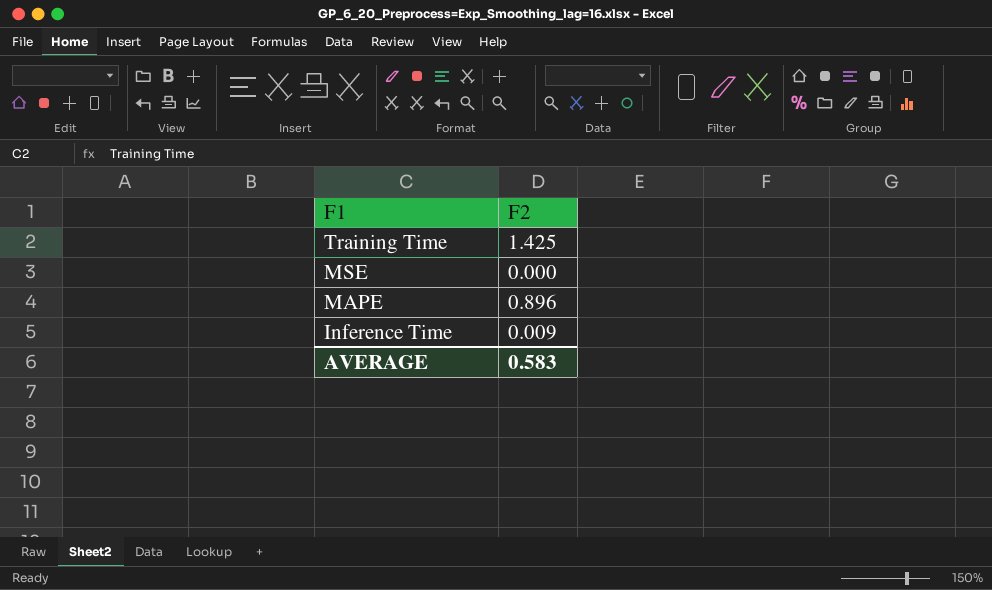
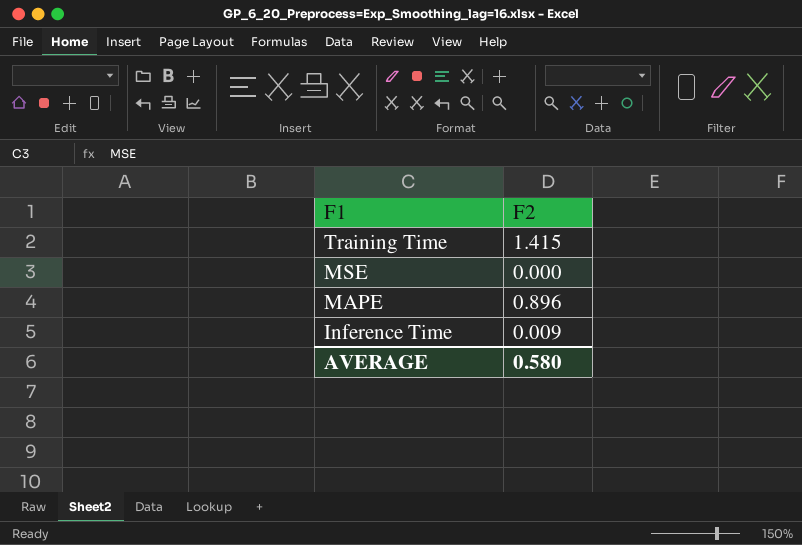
Training Time | F2: 1.425 -> 1.415
AVERAGE | F2: 0.583 -> 0.580

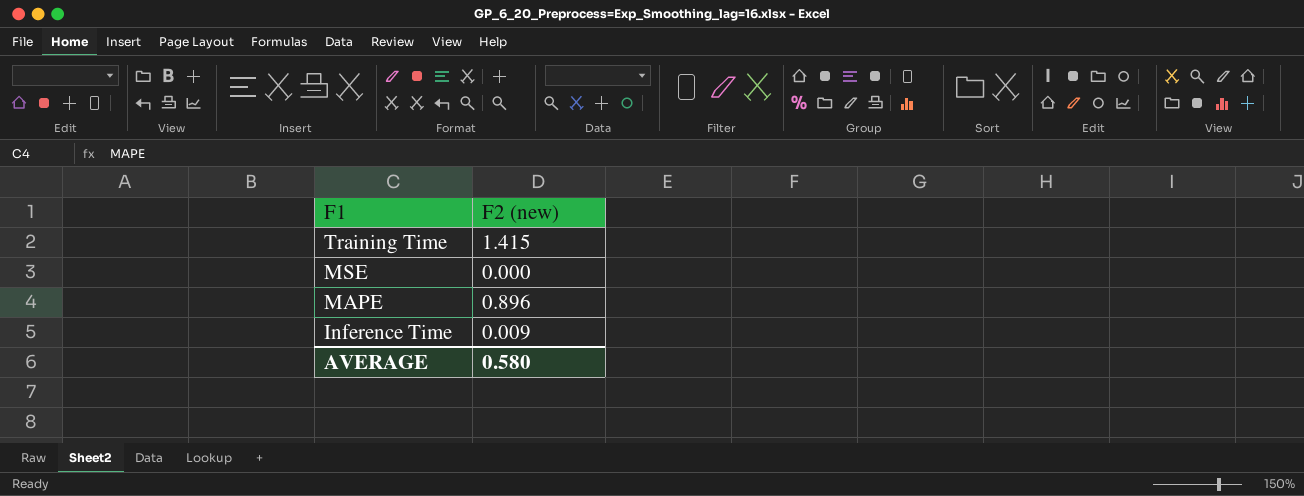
column name: F2 -> F2 (new)

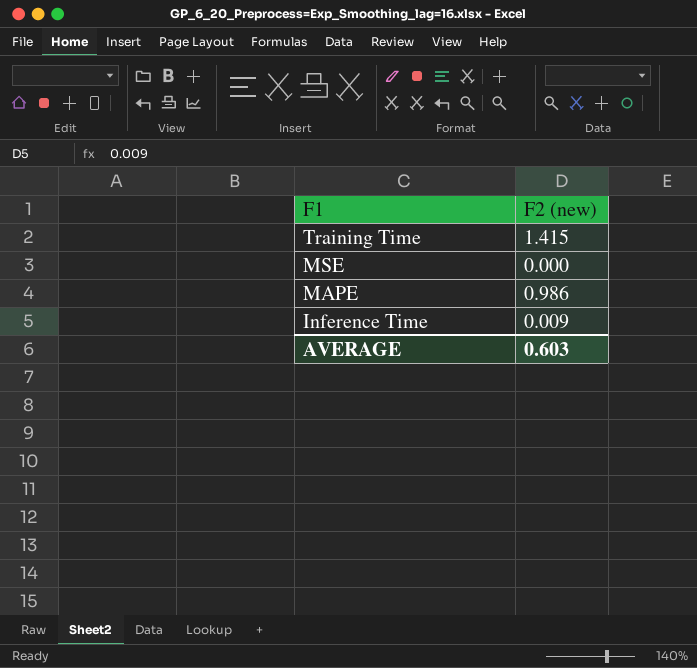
MAPE | F2 (new): 0.896 -> 0.986
AVERAGE | F2 (new): 0.580 -> 0.603

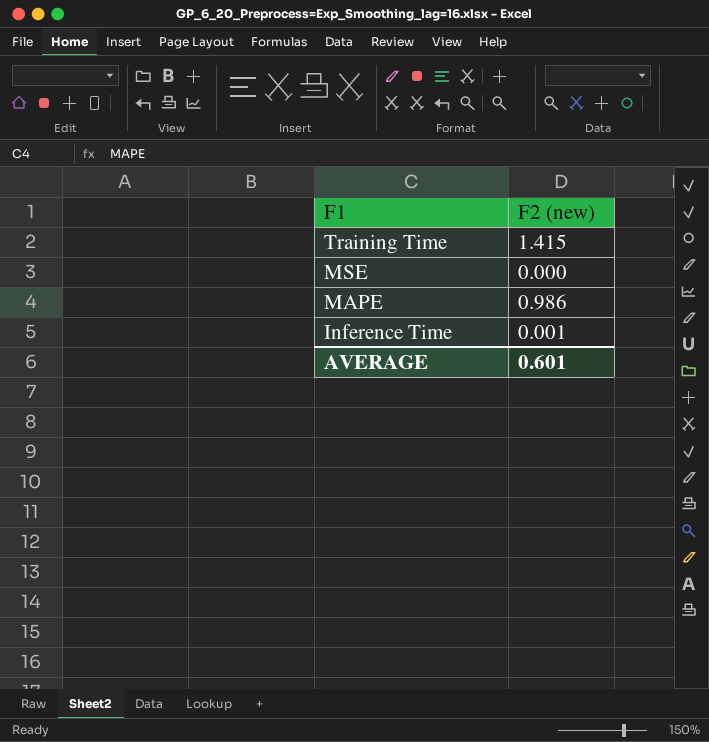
Inference Time | F2 (new): 0.009 -> 0.001
AVERAGE | F2 (new): 0.603 -> 0.601

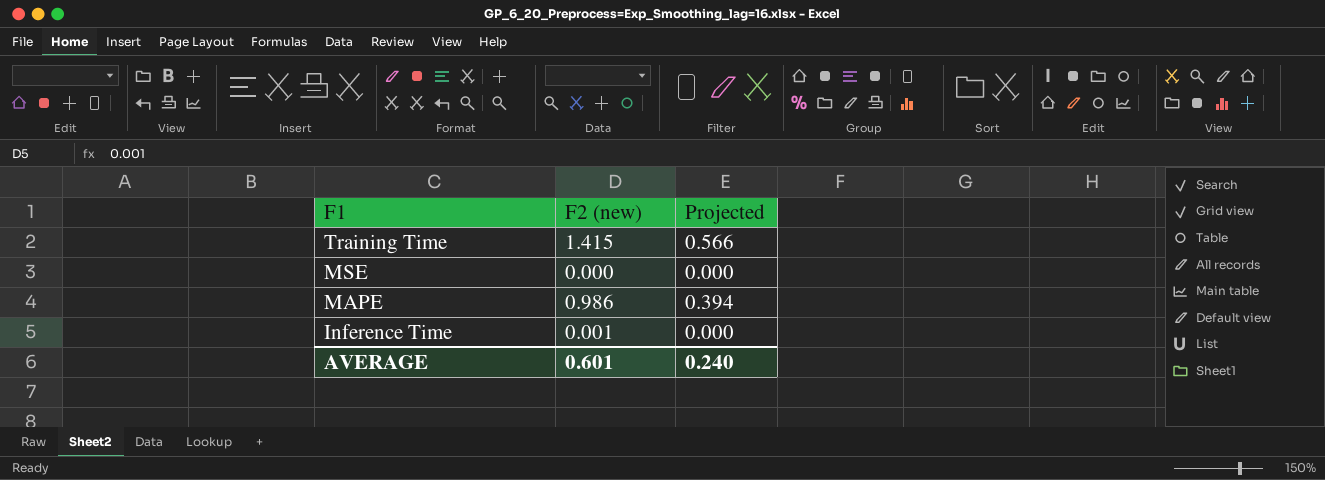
column Projected | formula: none -> [F2 (new)] * 0.4

